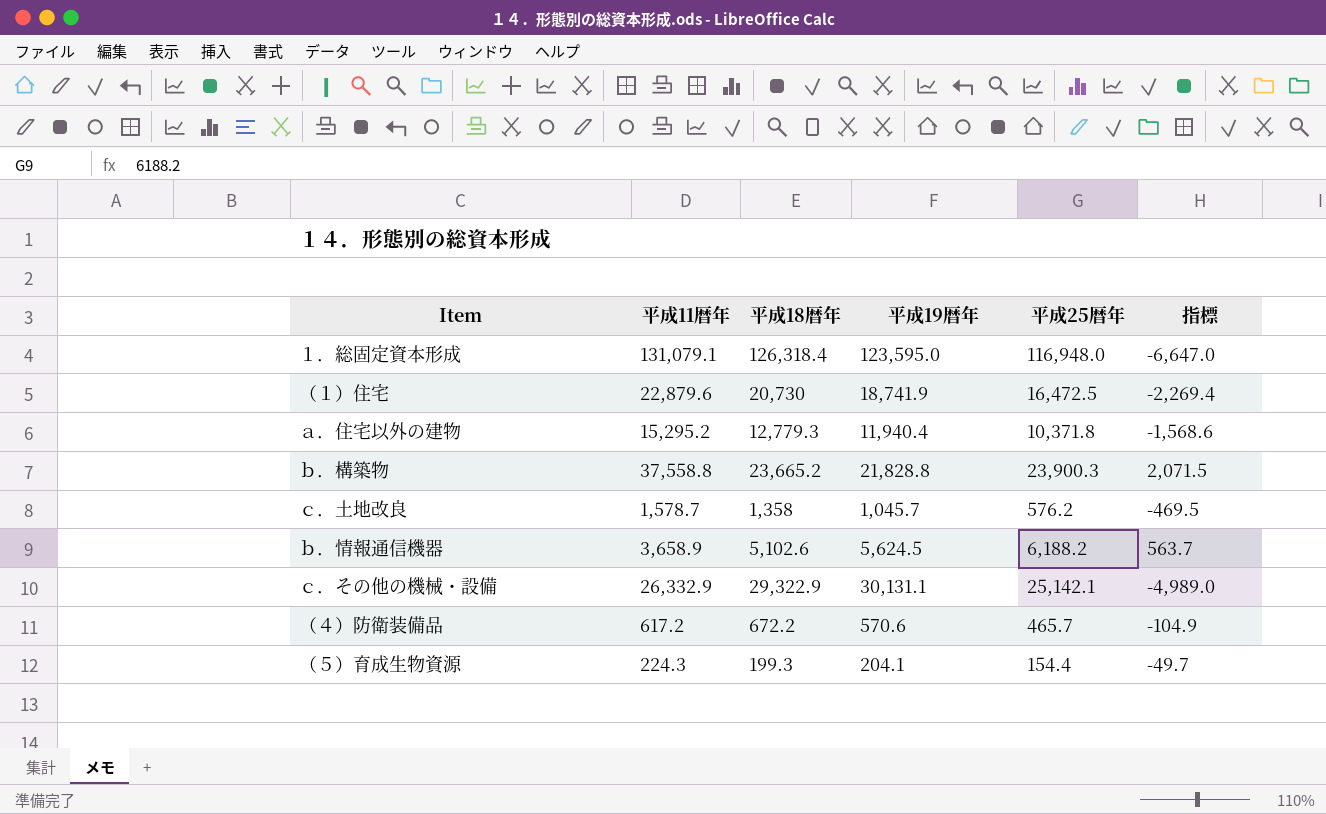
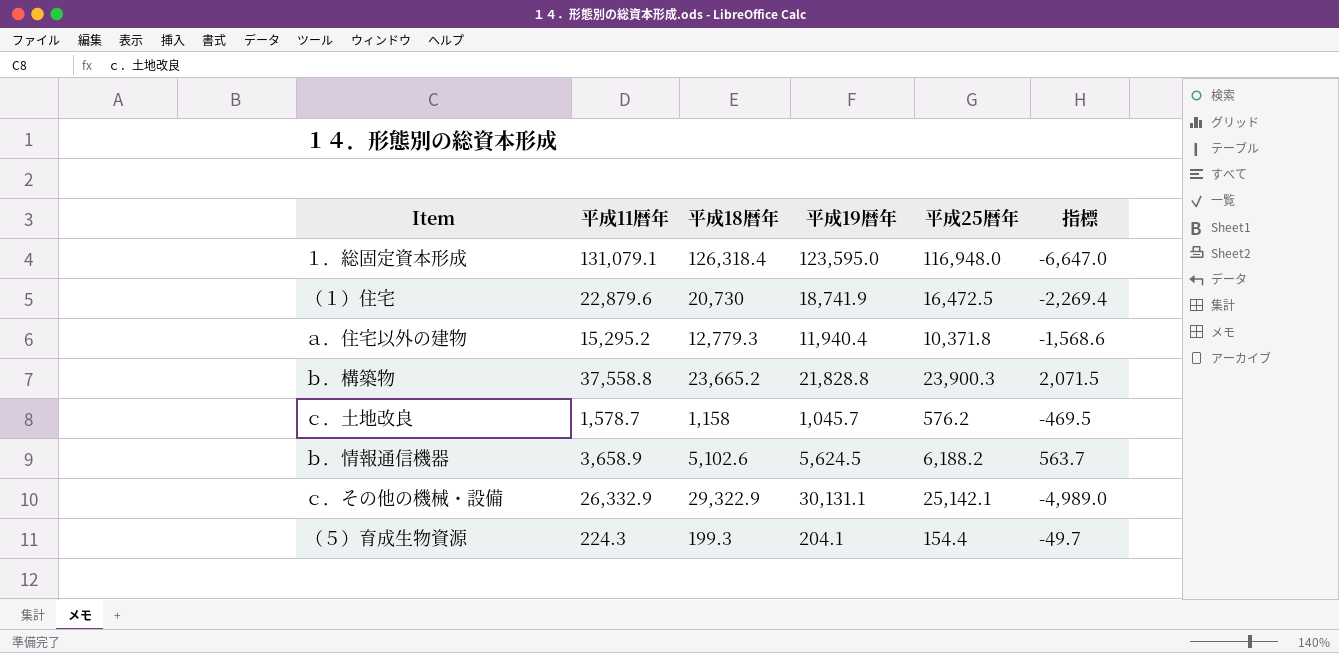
row （４）防衛装備品: 617.2 | 672.2 | 570.6 | 465.7 | -104.9 -> none
ｃ．土地改良 | 平成18暦年: 1,358 -> 1,158

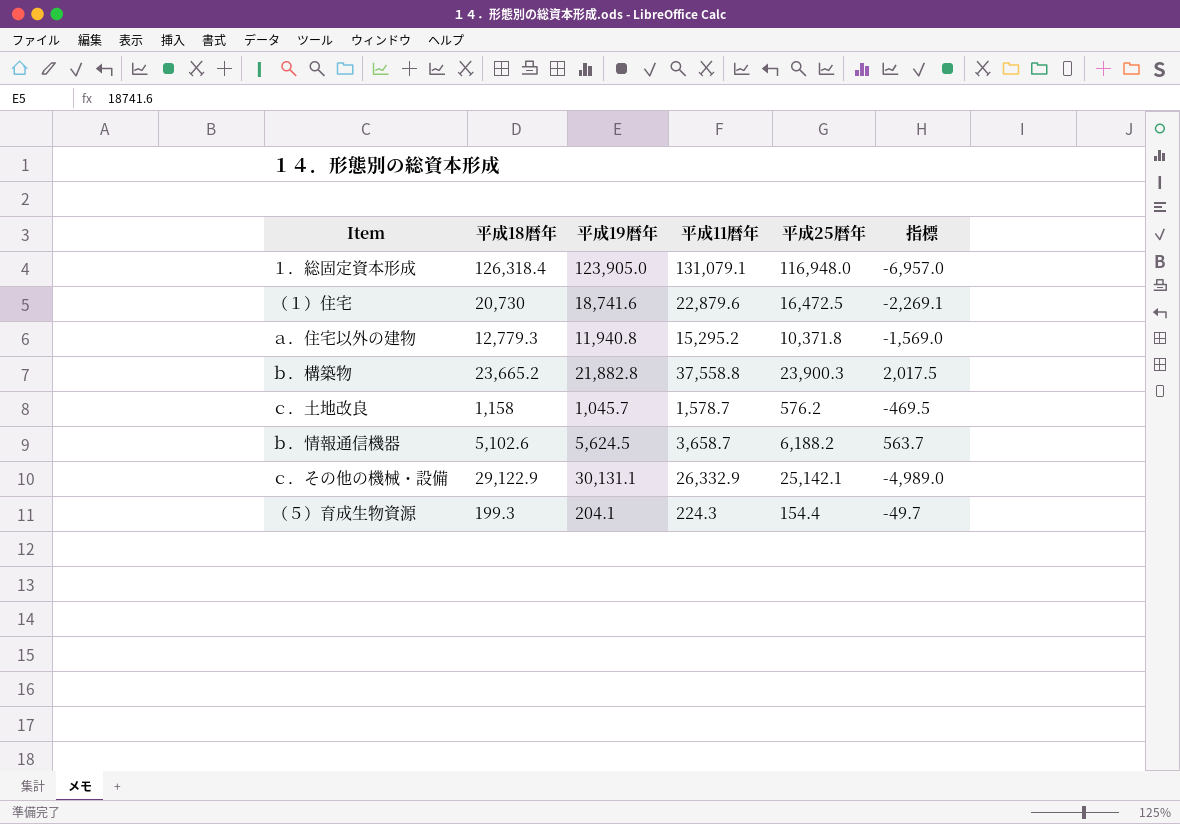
column 平成11暦年 | position: 2 -> 4
１．総固定資本形成 | 平成19暦年: 123,595.0 -> 123,905.0
１．総固定資本形成 | 指標: -6,647.0 -> -6,957.0
（１）住宅 | 平成19暦年: 18,741.9 -> 18,741.6
（１）住宅 | 指標: -2,269.4 -> -2,269.1
ａ．住宅以外の建物 | 平成19暦年: 11,940.4 -> 11,940.8
ａ．住宅以外の建物 | 指標: -1,568.6 -> -1,569.0
ｂ．構築物 | 平成19暦年: 21,828.8 -> 21,882.8
ｂ．構築物 | 指標: 2,071.5 -> 2,017.5
ｂ．情報通信機器 | 平成11暦年: 3,658.9 -> 3,658.7
ｃ．その他の機械・設備 | 平成18暦年: 29,322.9 -> 29,122.9

